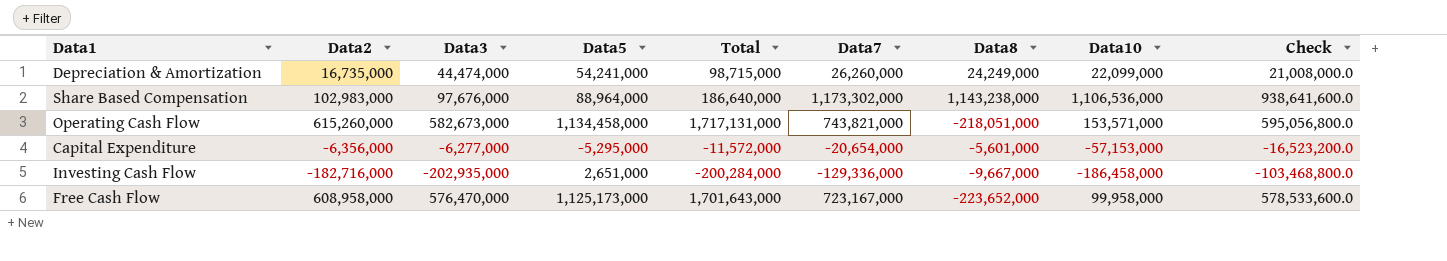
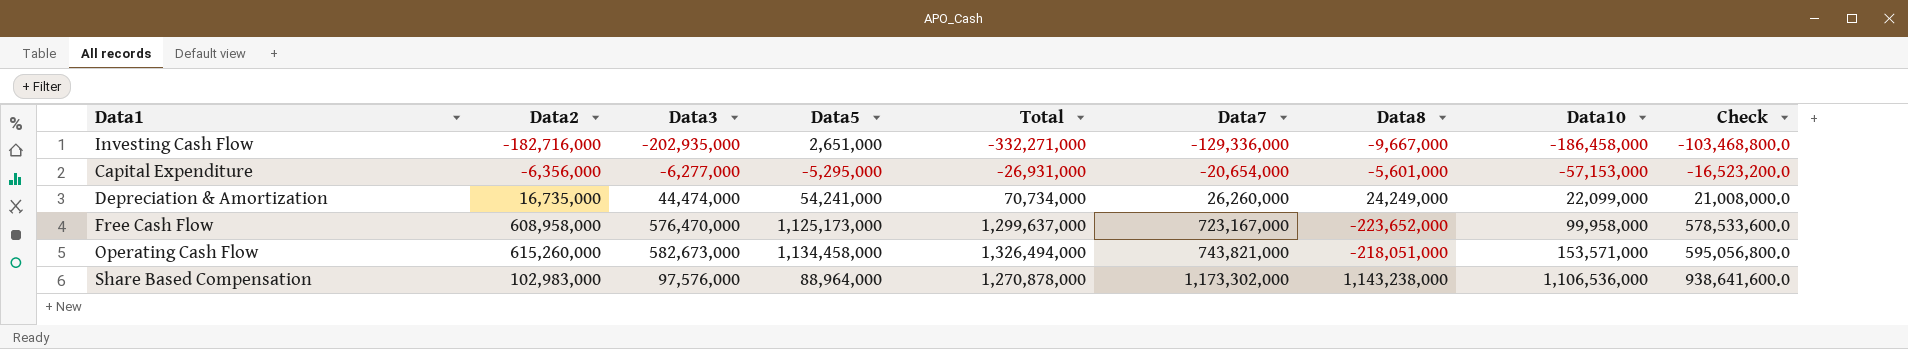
row order: none -> Data7 ascending
column Total | formula: [Data3] + [Data5] -> [Data3] + [Data7]
Share Based Compensation | Data3: 97,676,000 -> 97,576,000

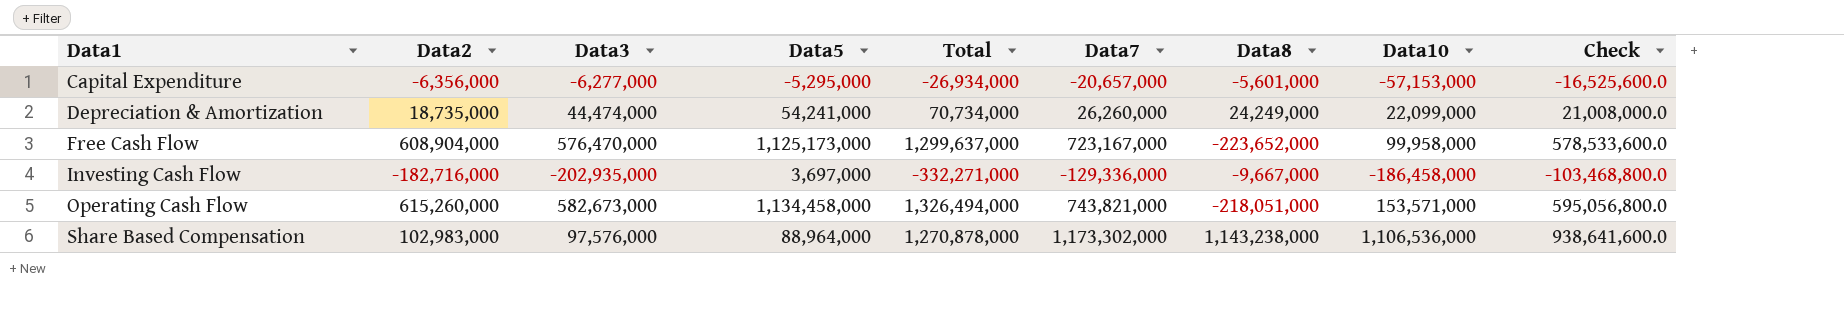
row order: Data7 ascending -> Data1 ascending
Capital Expenditure | Total: -26,931,000 -> -26,934,000
Capital Expenditure | Data7: -20,654,000 -> -20,657,000
Capital Expenditure | Check: -16,523,200.0 -> -16,525,600.0
Depreciation & Amortization | Data2: 16,735,000 -> 18,735,000
Free Cash Flow | Data2: 608,958,000 -> 608,904,000
Investing Cash Flow | Data5: 2,651,000 -> 3,697,000

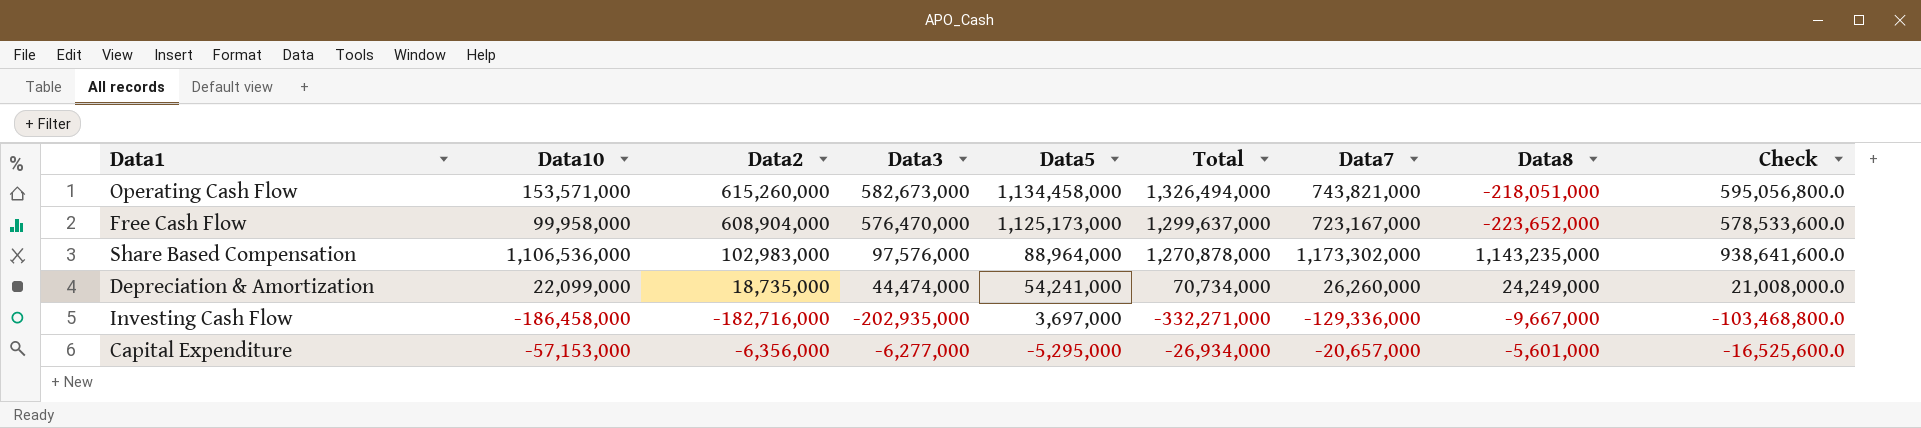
row order: Data1 ascending -> Data5 descending
column Data10 | position: 8 -> 2
Share Based Compensation | Data8: 1,143,238,000 -> 1,143,235,000

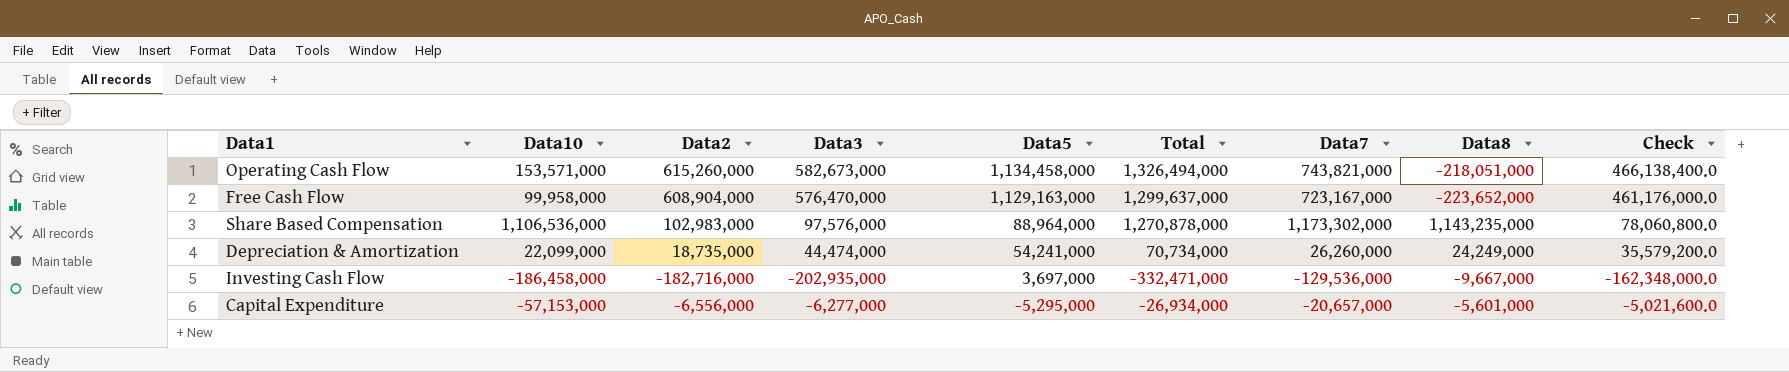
column Check | formula: [Data7] * 0.8 -> [Data3] * 0.8
Free Cash Flow | Data5: 1,125,173,000 -> 1,129,163,000
Investing Cash Flow | Total: -332,271,000 -> -332,471,000
Investing Cash Flow | Data7: -129,336,000 -> -129,536,000
Capital Expenditure | Data2: -6,356,000 -> -6,556,000

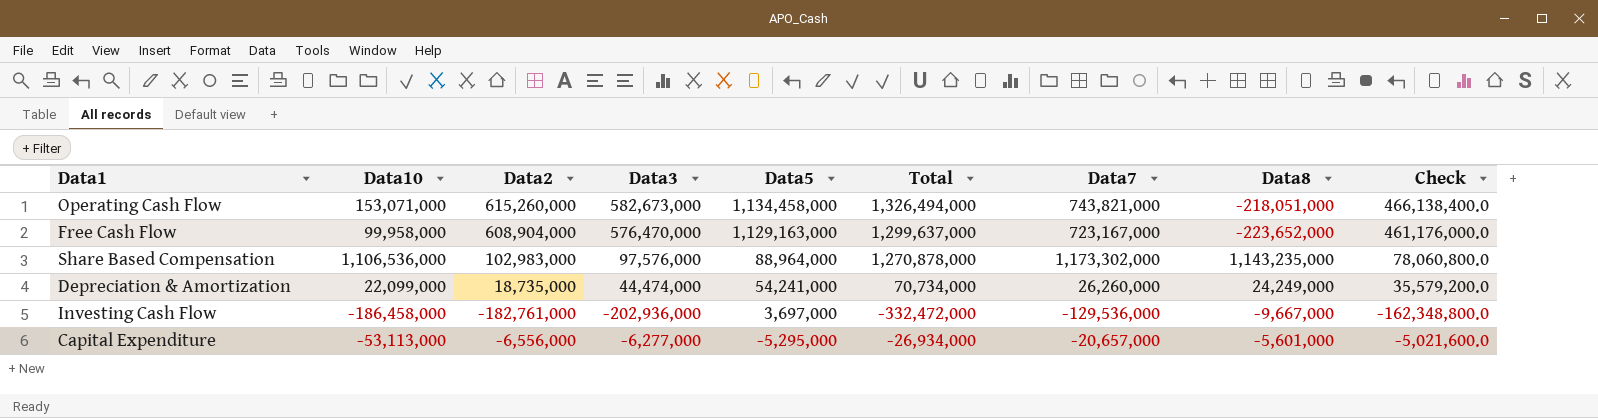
Operating Cash Flow | Data10: 153,571,000 -> 153,071,000
Investing Cash Flow | Data2: -182,716,000 -> -182,761,000
Investing Cash Flow | Data3: -202,935,000 -> -202,936,000
Investing Cash Flow | Total: -332,471,000 -> -332,472,000
Investing Cash Flow | Check: -162,348,000.0 -> -162,348,800.0
Capital Expenditure | Data10: -57,153,000 -> -53,113,000

